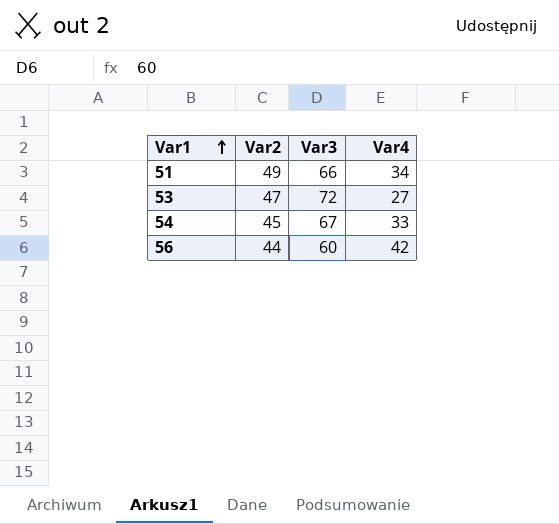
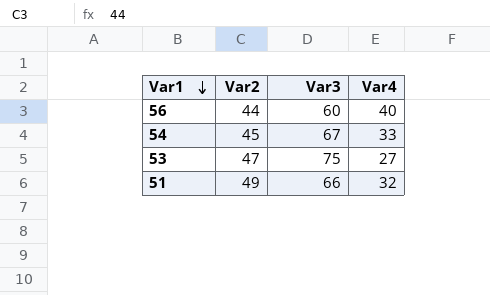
row order: Var1 ascending -> Var1 descending
56 | Var4: 42 -> 40
53 | Var3: 72 -> 75
51 | Var4: 34 -> 32

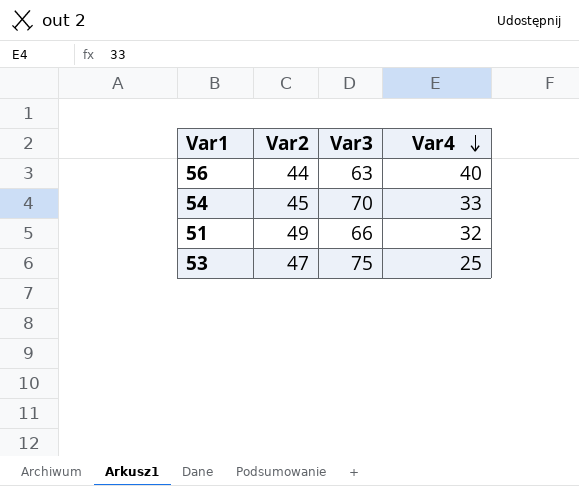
row order: Var1 descending -> Var4 descending
56 | Var3: 60 -> 63
54 | Var3: 67 -> 70
53 | Var4: 27 -> 25

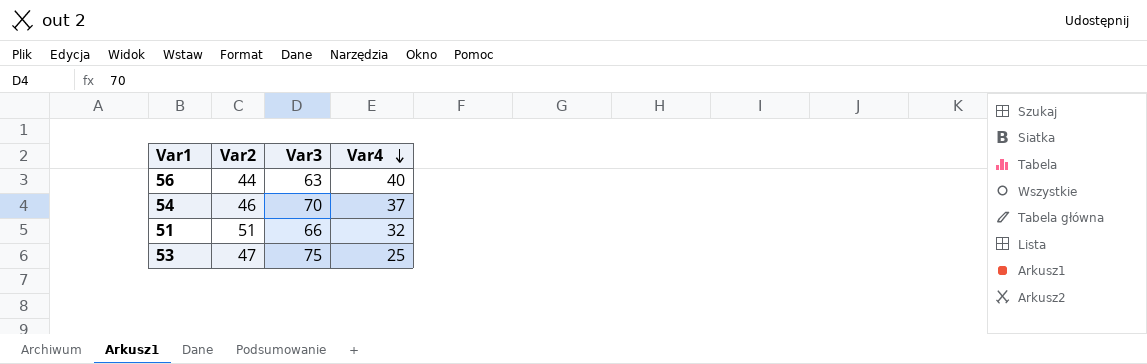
54 | Var2: 45 -> 46
54 | Var4: 33 -> 37
51 | Var2: 49 -> 51

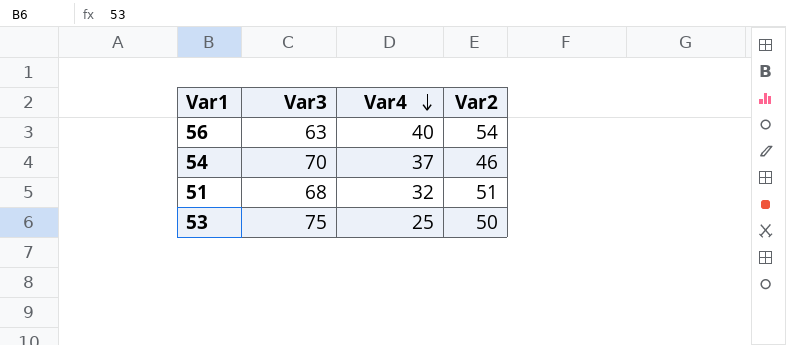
column Var2 | position: 2 -> 4
56 | Var2: 44 -> 54
51 | Var3: 66 -> 68
53 | Var2: 47 -> 50

